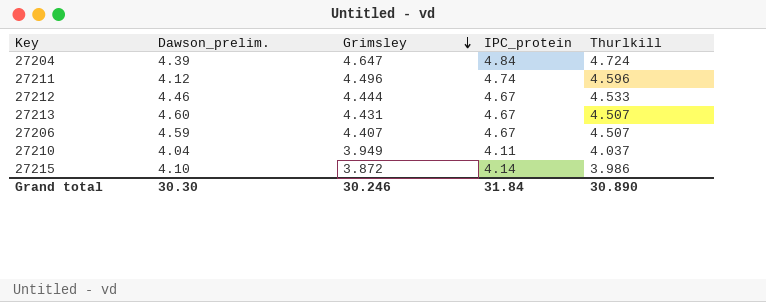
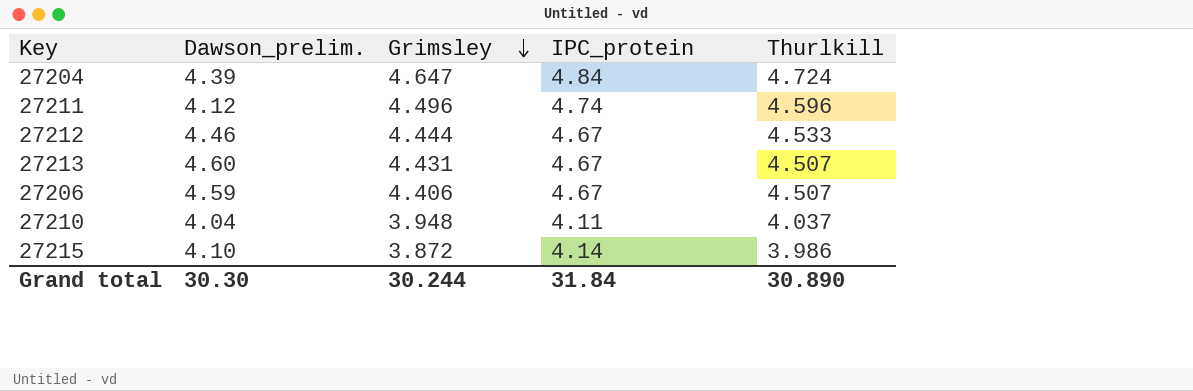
27206 | Grimsley: 4.407 -> 4.406
27210 | Grimsley: 3.949 -> 3.948
Grand total | Grimsley: 30.246 -> 30.244

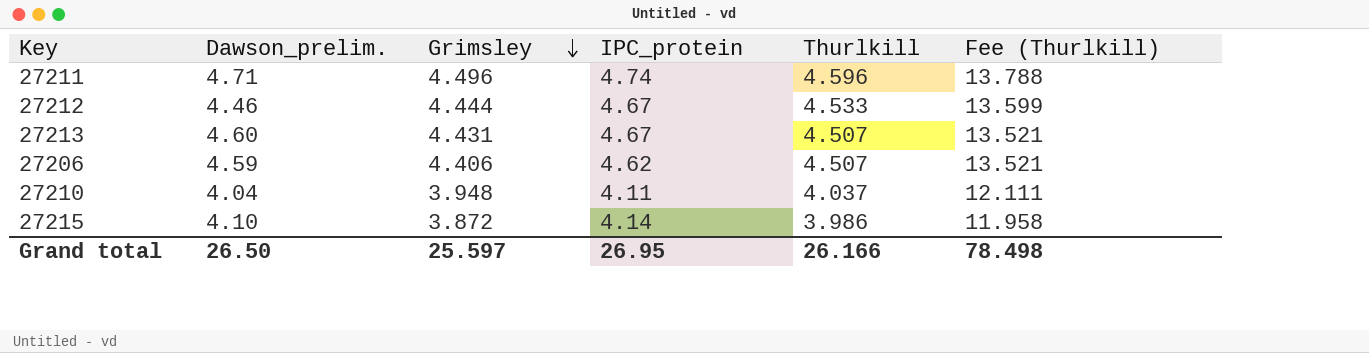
column Fee (Thurlkill) | formula: none -> [Thurlkill] * 3
row 27204: 4.39 | 4.647 | 4.84 | 4.724 -> none
27211 | Dawson_prelim.: 4.12 -> 4.71
27206 | IPC_protein: 4.67 -> 4.62
Grand total | Dawson_prelim.: 30.30 -> 26.50
Grand total | Grimsley: 30.244 -> 25.597
Grand total | IPC_protein: 31.84 -> 26.95
Grand total | Thurlkill: 30.890 -> 26.166

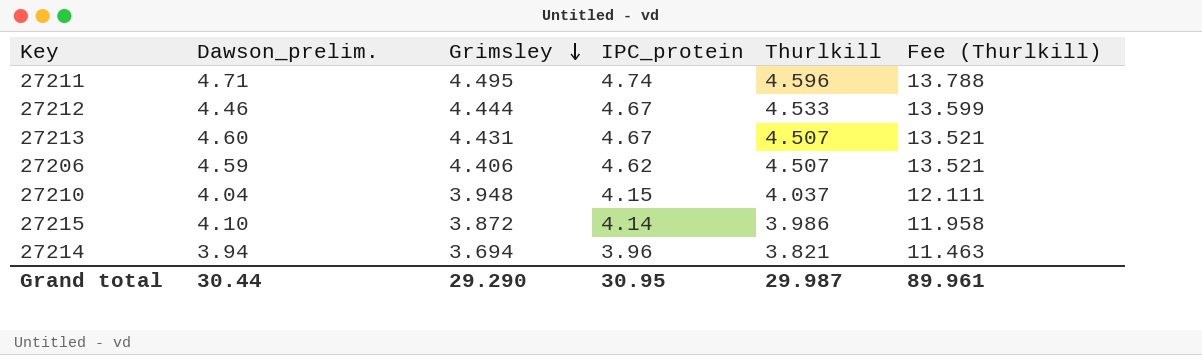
27211 | Grimsley: 4.496 -> 4.495
27210 | IPC_protein: 4.11 -> 4.15
row 27214: none -> 3.94 | 3.694 | 3.96 | 3.821 | 11.463
Grand total | Dawson_prelim.: 26.50 -> 30.44
Grand total | Grimsley: 25.597 -> 29.290
Grand total | IPC_protein: 26.95 -> 30.95
Grand total | Thurlkill: 26.166 -> 29.987
Grand total | Fee (Thurlkill): 78.498 -> 89.961

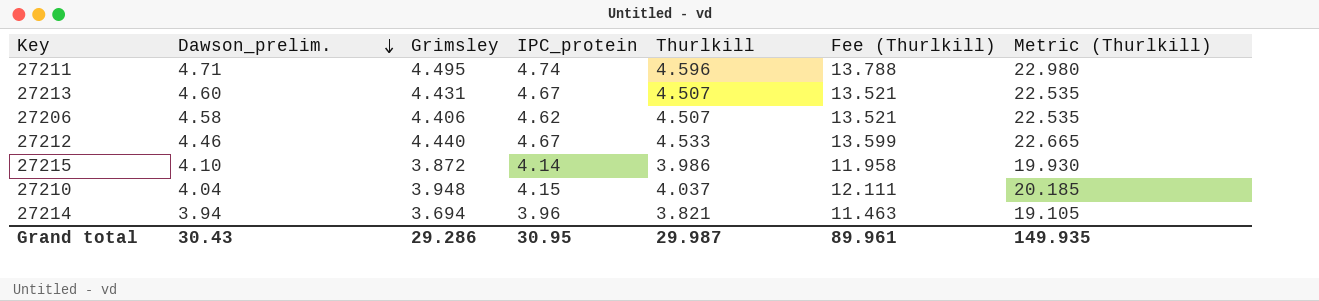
row order: Grimsley descending -> Dawson_prelim. descending
column Metric (Thurlkill) | formula: none -> [Thurlkill] * 5
27206 | Dawson_prelim.: 4.59 -> 4.58
27212 | Grimsley: 4.444 -> 4.440
Grand total | Dawson_prelim.: 30.44 -> 30.43
Grand total | Grimsley: 29.290 -> 29.286

